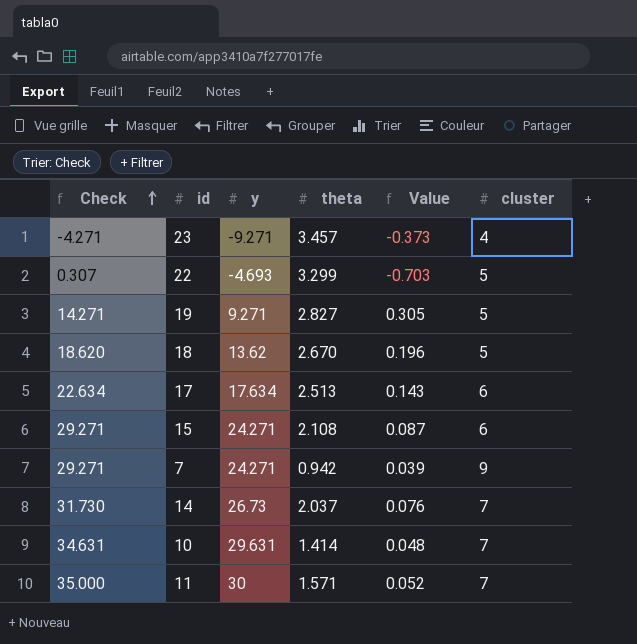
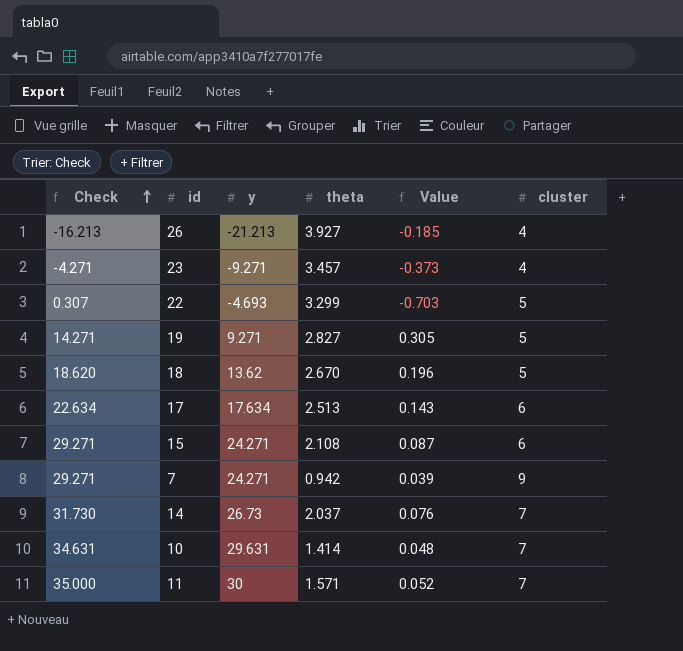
row 26: none -> -16.213 | -21.213 | 3.927 | -0.185 | 4

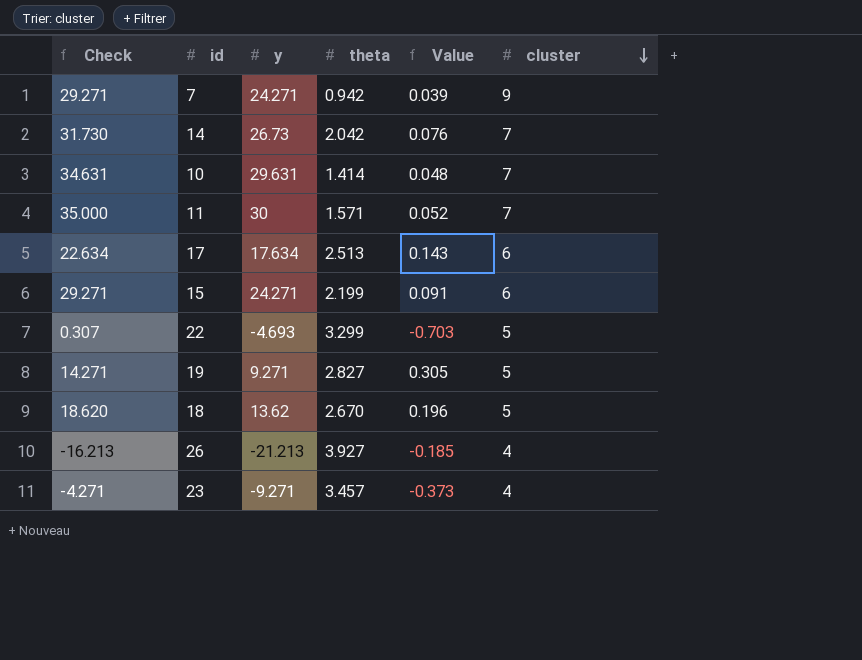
row order: Check ascending -> cluster descending
14 | theta: 2.037 -> 2.042
15 | theta: 2.108 -> 2.199
15 | Value: 0.087 -> 0.091

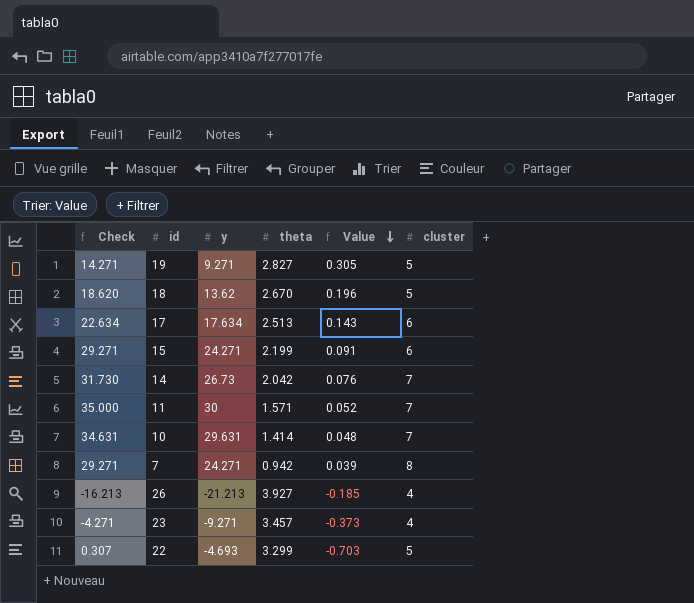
row order: cluster descending -> Value descending
7 | cluster: 9 -> 8

